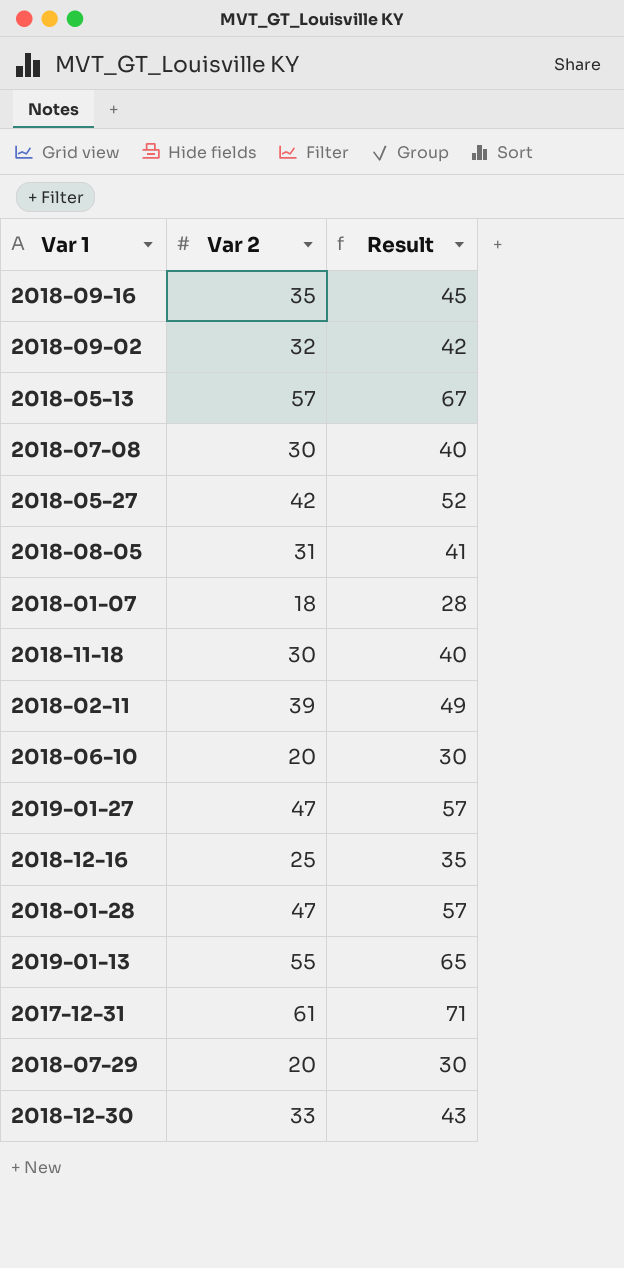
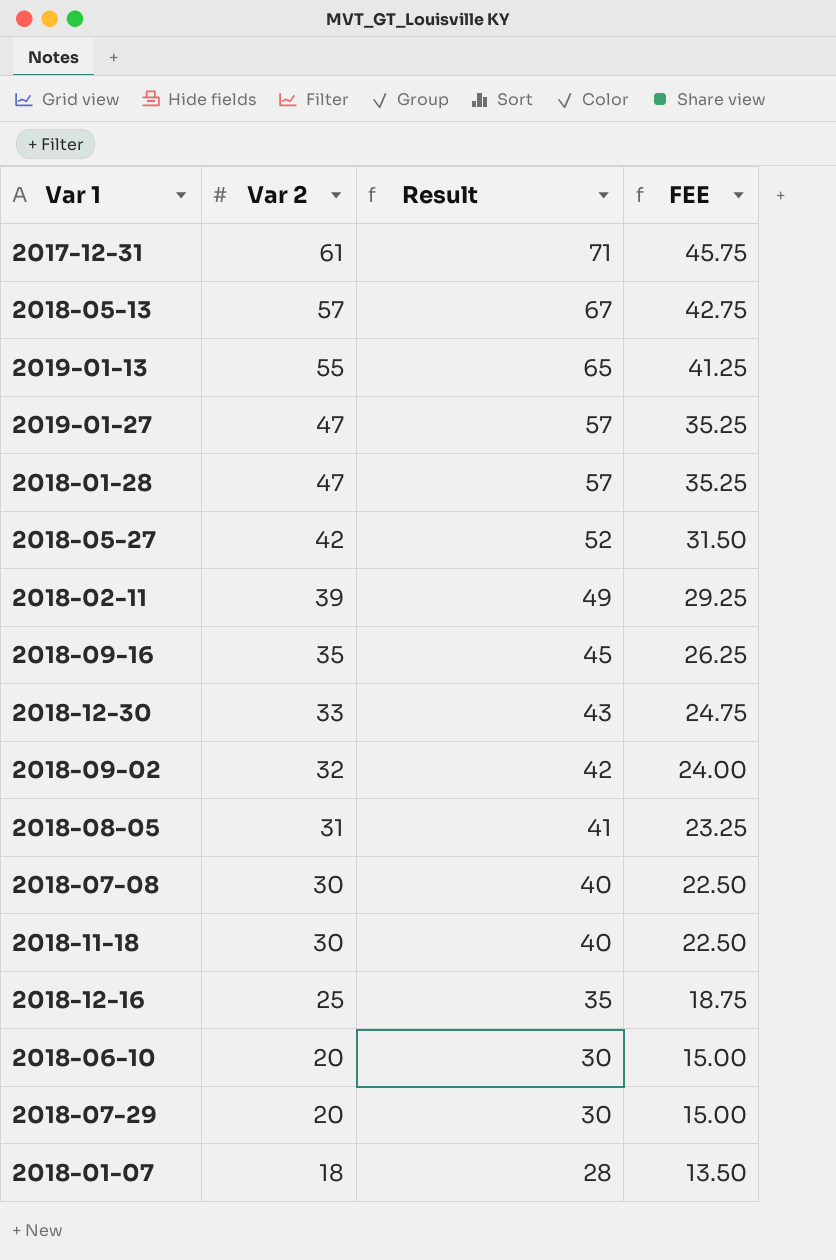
row order: none -> Var 2 descending
column FEE | formula: none -> [Var 2] * 0.75

